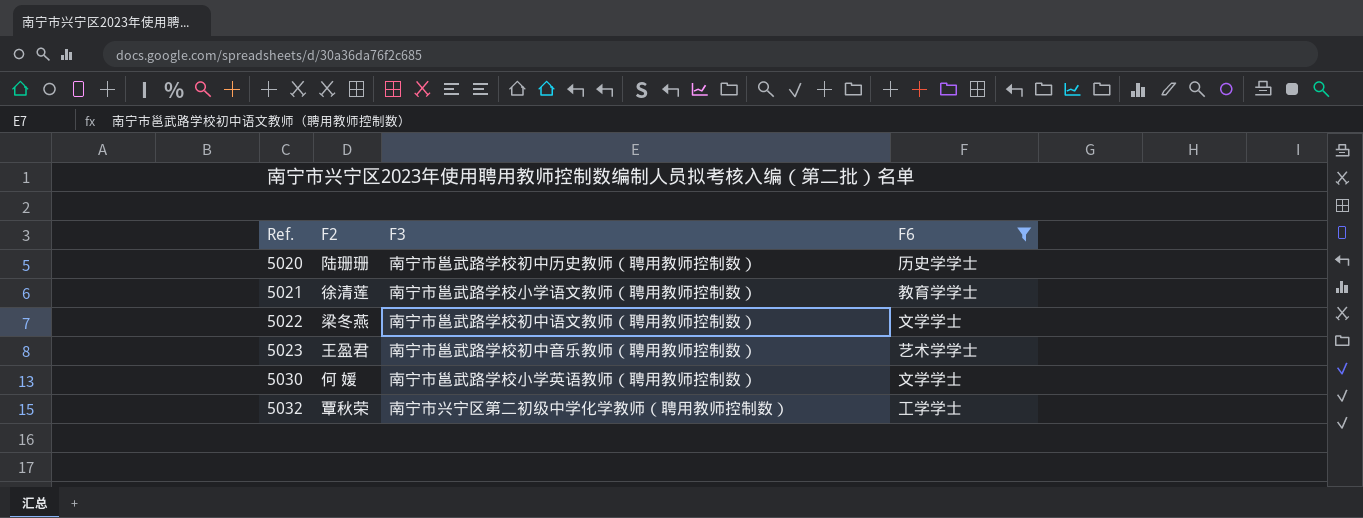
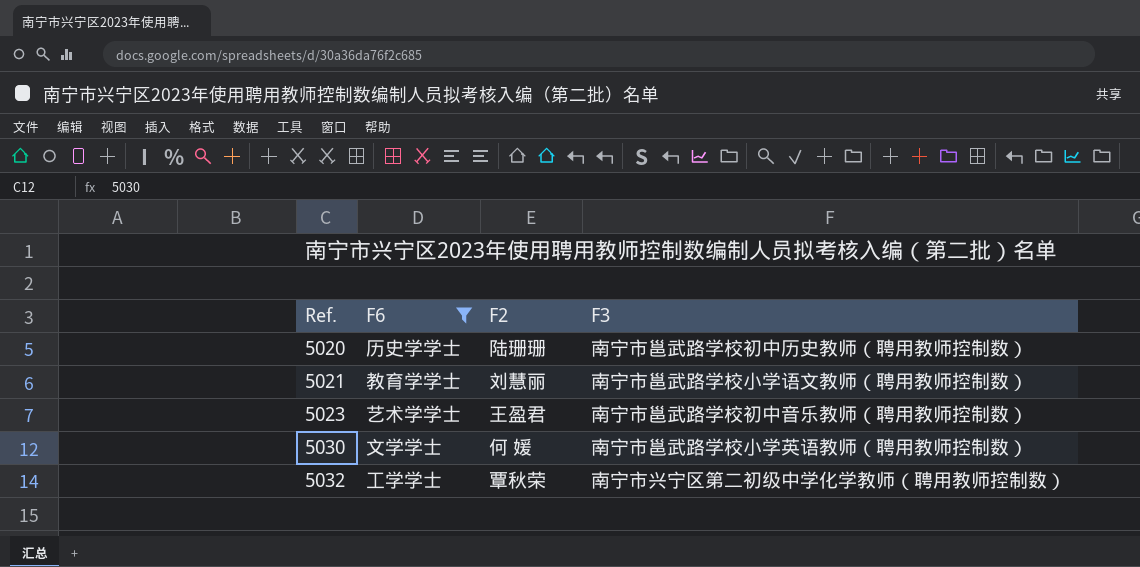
column F6 | position: 4 -> 2
row 5022: 梁冬燕 | 南宁市邕武路学校初中语文教师（聘用教师控制数） | 文学学士 -> none
5021 | F2: 徐清莲 -> 刘慧丽

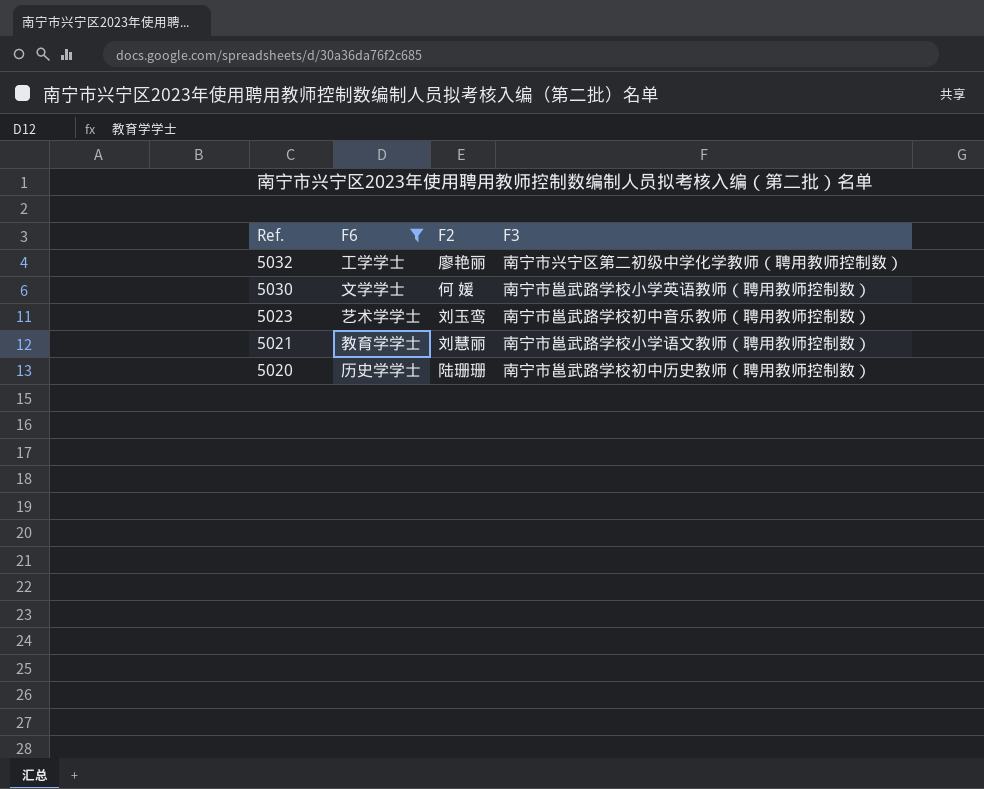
row order: Ref. ascending -> Ref. descending
5032 | F2: 覃秋荣 -> 廖艳丽
5023 | F2: 王盈君 -> 刘玉鸾

